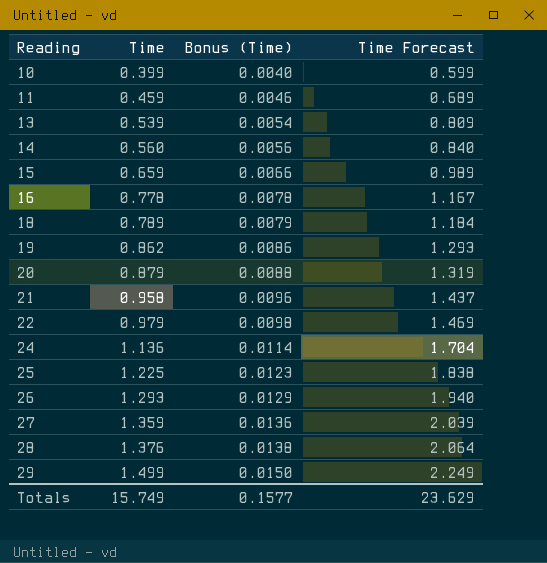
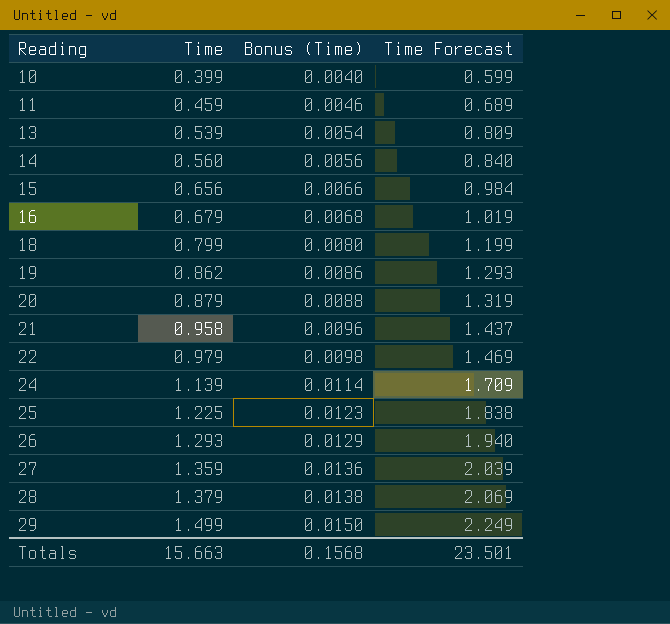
15 | Time: 0.659 -> 0.656
15 | Time Forecast: 0.989 -> 0.984
16 | Time: 0.778 -> 0.679
16 | Bonus (Time): 0.0078 -> 0.0068
16 | Time Forecast: 1.167 -> 1.019
18 | Time: 0.789 -> 0.799
18 | Bonus (Time): 0.0079 -> 0.0080
18 | Time Forecast: 1.184 -> 1.199
24 | Time: 1.136 -> 1.139
24 | Time Forecast: 1.704 -> 1.709
28 | Time: 1.376 -> 1.379
28 | Time Forecast: 2.064 -> 2.069
Totals | Time: 15.749 -> 15.663
Totals | Bonus (Time): 0.1577 -> 0.1568
Totals | Time Forecast: 23.629 -> 23.501

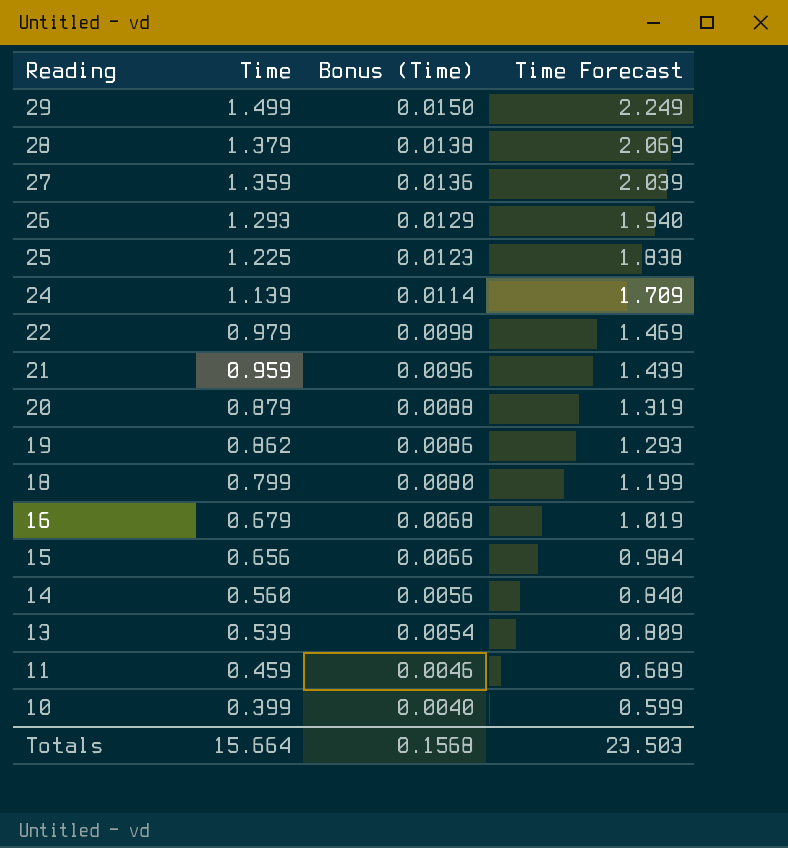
row order: Reading ascending -> Reading descending
21 | Time: 0.958 -> 0.959
21 | Time Forecast: 1.437 -> 1.439
Totals | Time: 15.663 -> 15.664
Totals | Time Forecast: 23.501 -> 23.503

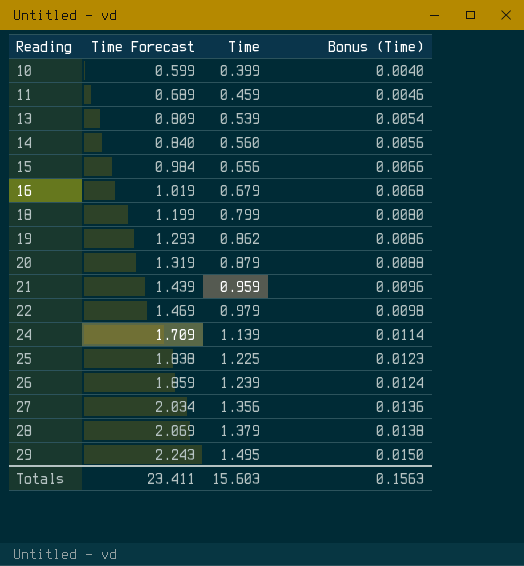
row order: Reading descending -> Reading ascending
column Time Forecast | position: 4 -> 2
26 | Time Forecast: 1.940 -> 1.859
26 | Time: 1.293 -> 1.239
26 | Bonus (Time): 0.0129 -> 0.0124
27 | Time Forecast: 2.039 -> 2.034
27 | Time: 1.359 -> 1.356
29 | Time Forecast: 2.249 -> 2.243
29 | Time: 1.499 -> 1.495
Totals | Time Forecast: 23.503 -> 23.411
Totals | Time: 15.664 -> 15.603
Totals | Bonus (Time): 0.1568 -> 0.1563

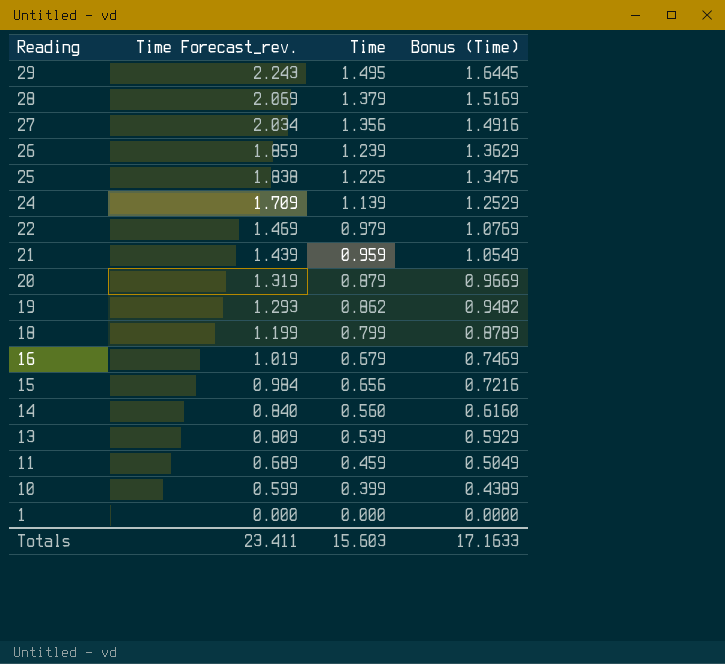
row order: Reading ascending -> Reading descending
column name: Time Forecast -> Time Forecast_rev.
column Bonus (Time) | formula: [Time] * 0.01 -> [Time] * 1.1
row 1: none -> 0.000 | 0.000 | 0.0000
Totals | Bonus (Time): 0.1563 -> 17.1633

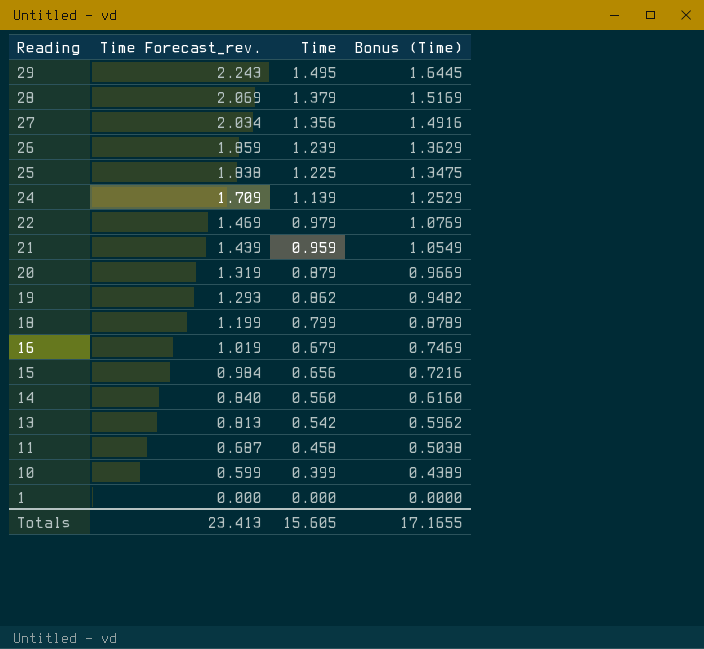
13 | Time Forecast_rev.: 0.809 -> 0.813
13 | Time: 0.539 -> 0.542
13 | Bonus (Time): 0.5929 -> 0.5962
11 | Time Forecast_rev.: 0.689 -> 0.687
11 | Time: 0.459 -> 0.458
11 | Bonus (Time): 0.5049 -> 0.5038
Totals | Time Forecast_rev.: 23.411 -> 23.413
Totals | Time: 15.603 -> 15.605
Totals | Bonus (Time): 17.1633 -> 17.1655

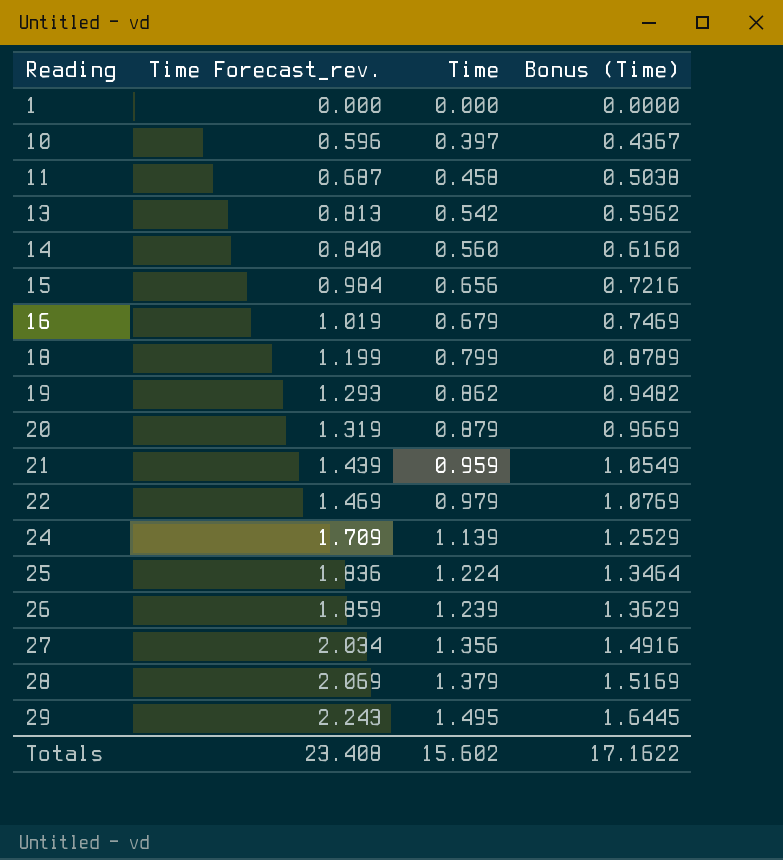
row order: Reading descending -> Reading ascending
10 | Time Forecast_rev.: 0.599 -> 0.596
10 | Time: 0.399 -> 0.397
10 | Bonus (Time): 0.4389 -> 0.4367
25 | Time Forecast_rev.: 1.838 -> 1.836
25 | Time: 1.225 -> 1.224
25 | Bonus (Time): 1.3475 -> 1.3464
Totals | Time Forecast_rev.: 23.413 -> 23.408
Totals | Time: 15.605 -> 15.602
Totals | Bonus (Time): 17.1655 -> 17.1622

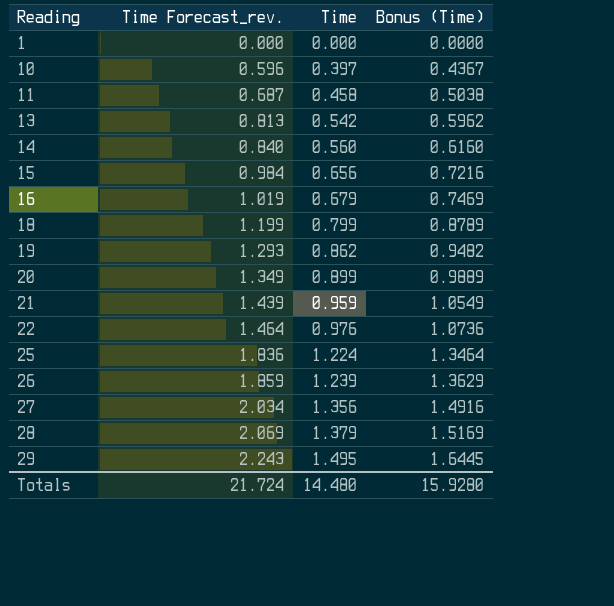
row 24: 1.709 | 1.139 | 1.2529 -> none
20 | Time Forecast_rev.: 1.319 -> 1.349
20 | Time: 0.879 -> 0.899
20 | Bonus (Time): 0.9669 -> 0.9889
22 | Time Forecast_rev.: 1.469 -> 1.464
22 | Time: 0.979 -> 0.976
22 | Bonus (Time): 1.0769 -> 1.0736
Totals | Time Forecast_rev.: 23.408 -> 21.724
Totals | Time: 15.602 -> 14.480
Totals | Bonus (Time): 17.1622 -> 15.9280

